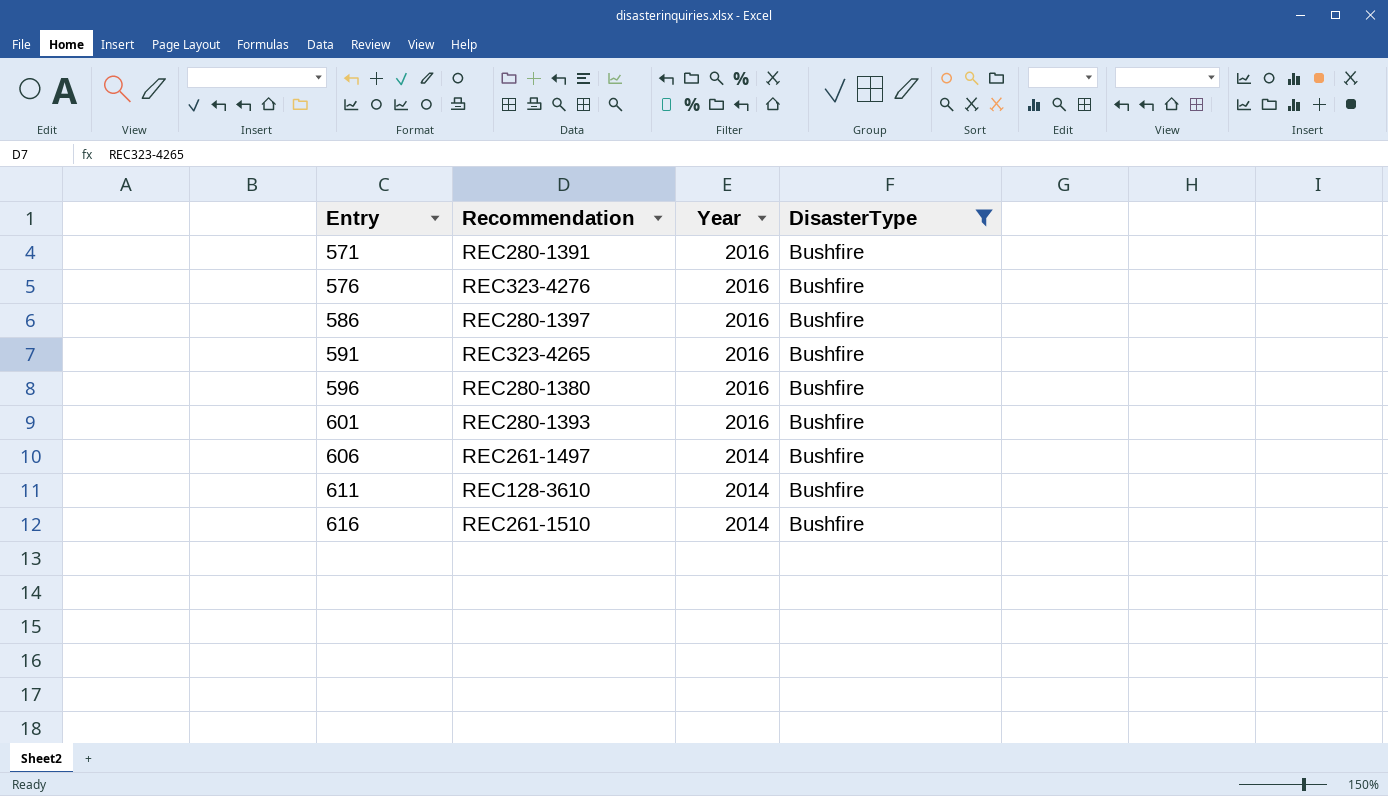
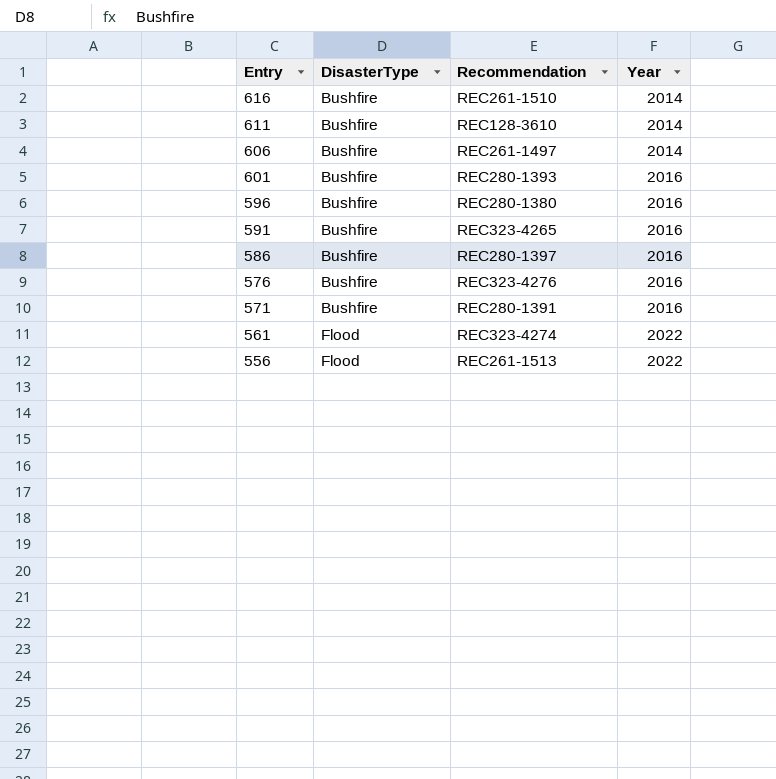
filter: DisasterType = Bushfire -> none
row order: Entry ascending -> Entry descending
column DisasterType | position: 4 -> 2

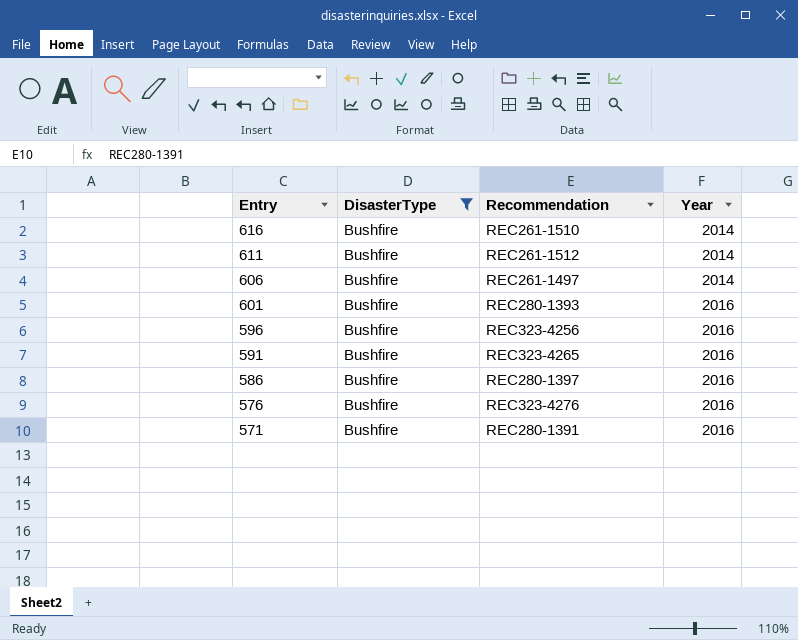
filter: none -> DisasterType = Bushfire
611 | Recommendation: REC128-3610 -> REC261-1512
596 | Recommendation: REC280-1380 -> REC323-4256

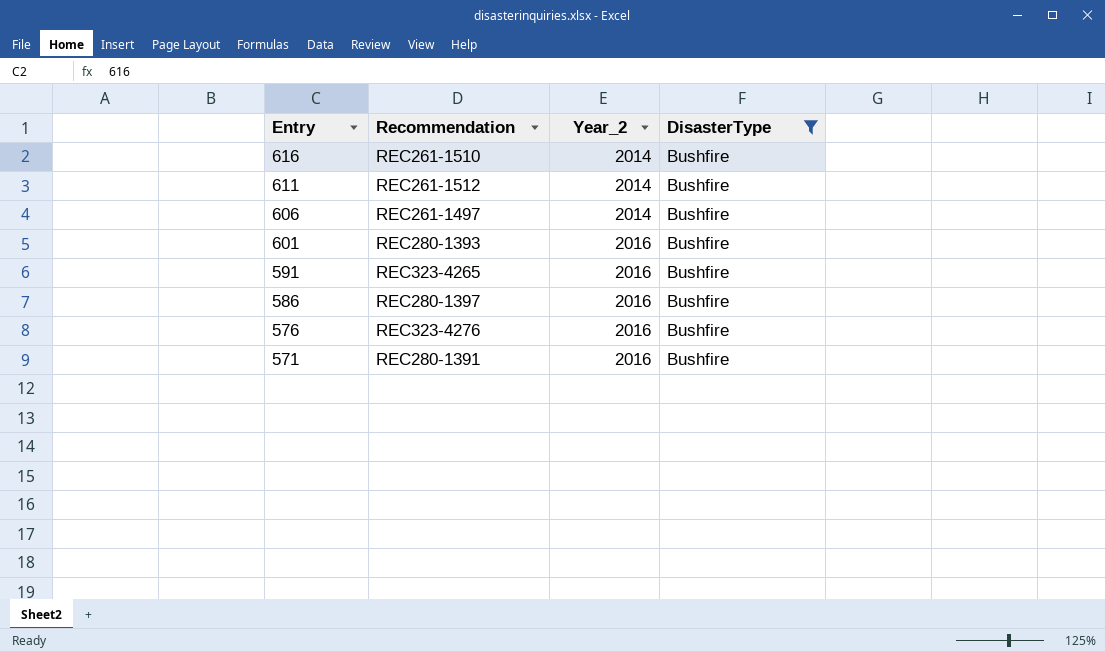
column name: Year -> Year_2
column DisasterType | position: 2 -> 4
row 596: Bushfire | REC323-4256 | 2016 -> none

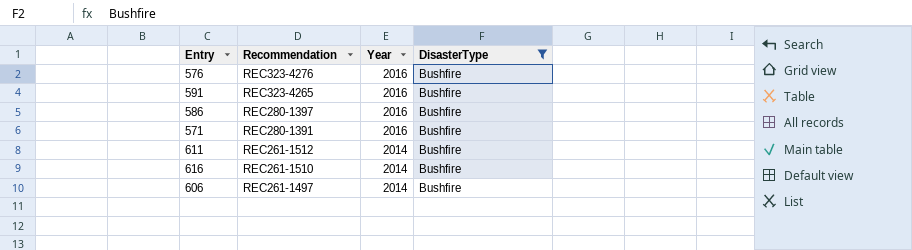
row order: Entry descending -> Recommendation descending
column name: Year_2 -> Year
row 601: REC280-1393 | 2016 | Bushfire -> none

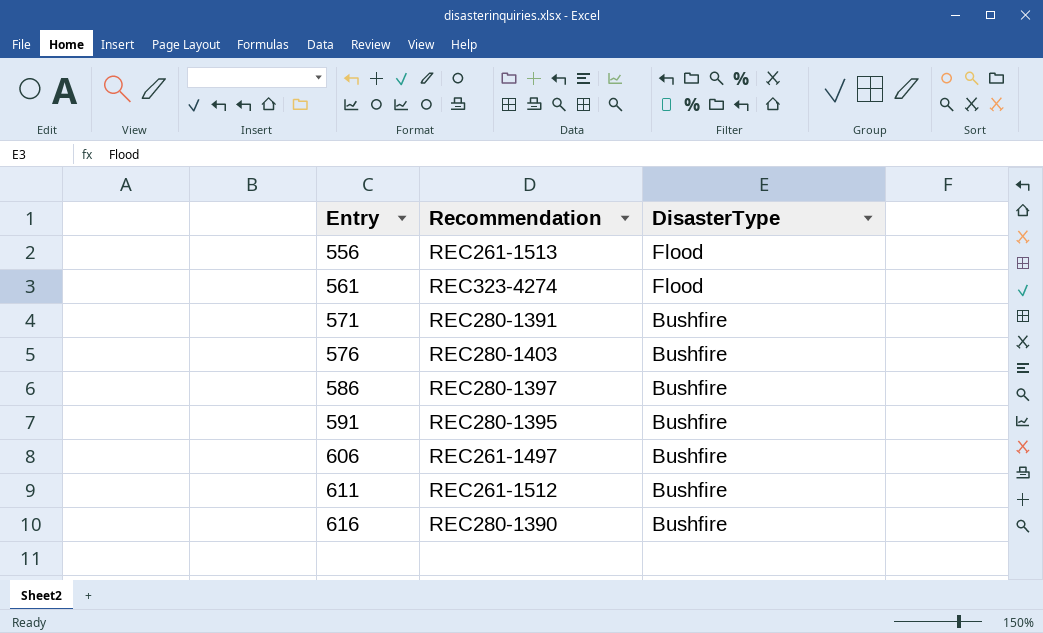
filter: DisasterType = Bushfire -> none
row order: Recommendation descending -> Entry ascending
column Year | position: 3 -> none
576 | Recommendation: REC323-4276 -> REC280-1403
591 | Recommendation: REC323-4265 -> REC280-1395
616 | Recommendation: REC261-1510 -> REC280-1390

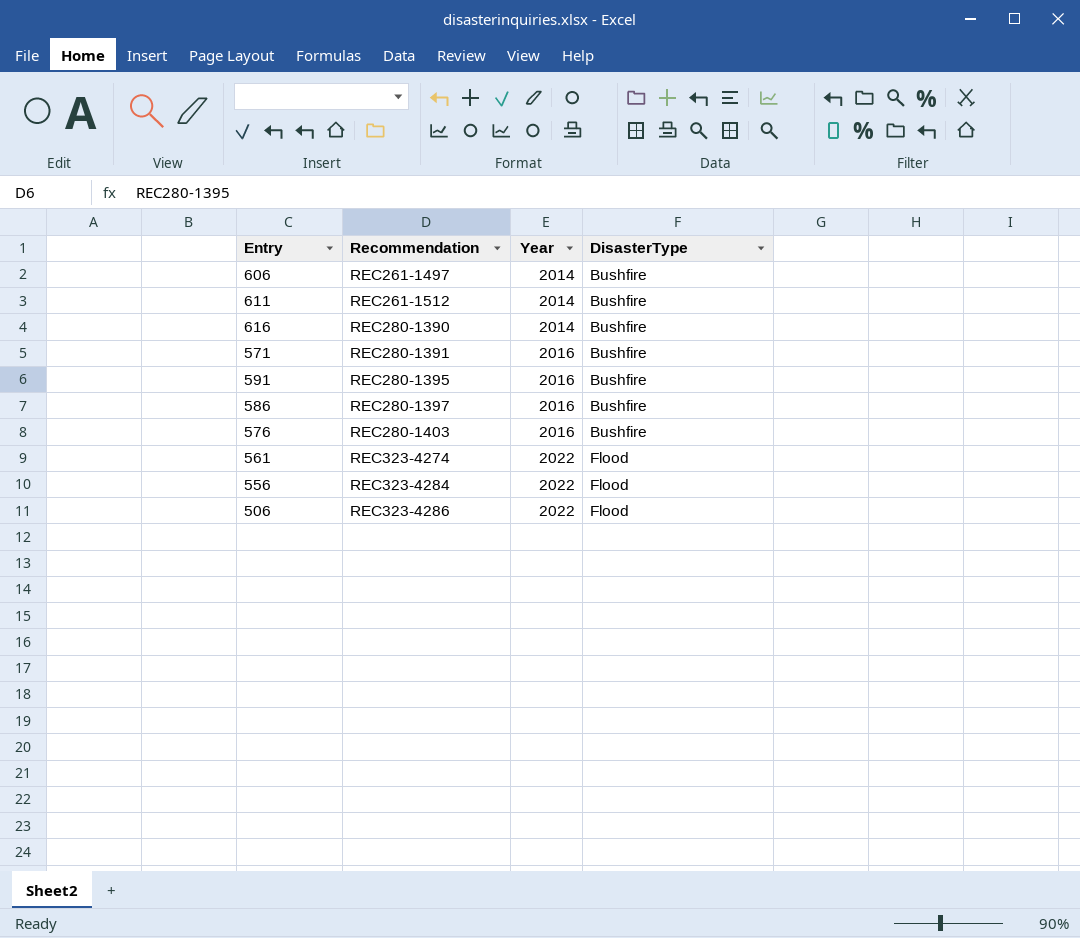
row order: Entry ascending -> Recommendation ascending
column Year | position: none -> 3
556 | Recommendation: REC261-1513 -> REC323-4284
row 506: none -> REC323-4286 | 2022 | Flood

